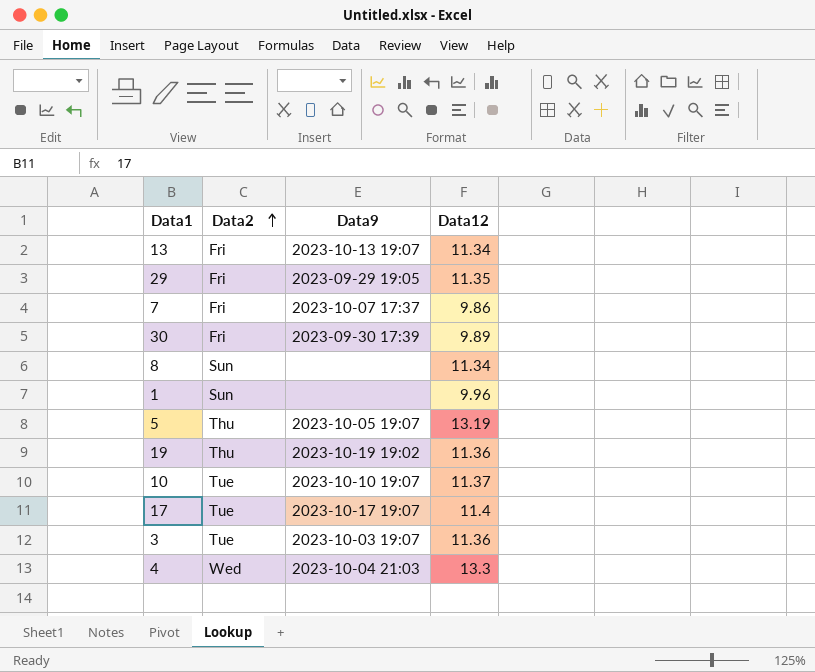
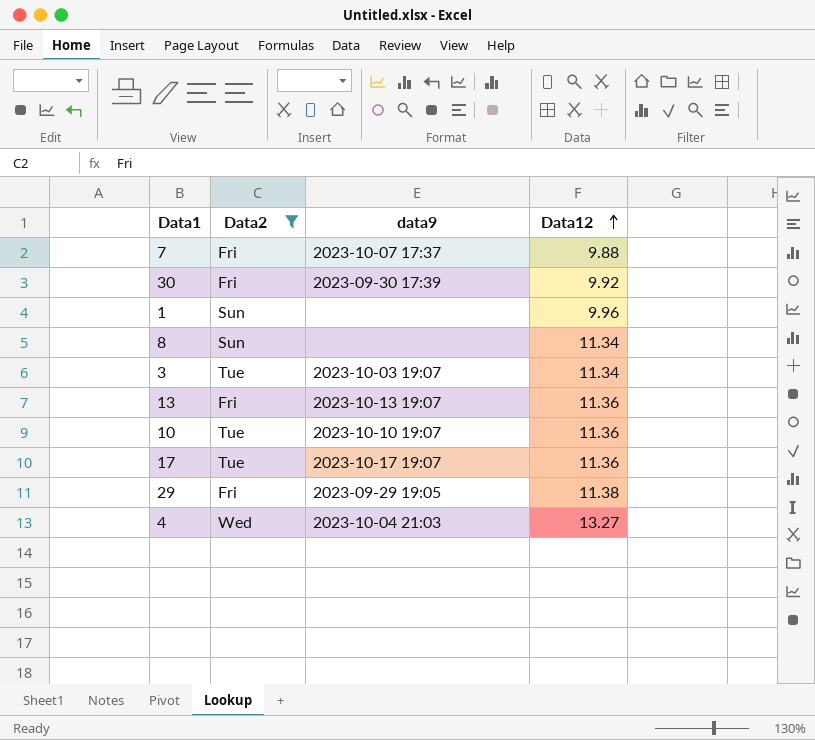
filter: none -> Data2 != Thu
row order: Data2 ascending -> Data12 ascending
column name: Data9 -> data9
7 | Data12: 9.86 -> 9.88
30 | Data12: 9.89 -> 9.92
3 | Data12: 11.36 -> 11.34
13 | Data12: 11.34 -> 11.36
10 | Data12: 11.37 -> 11.36
17 | Data12: 11.4 -> 11.36
29 | Data12: 11.35 -> 11.38
4 | Data12: 13.3 -> 13.27

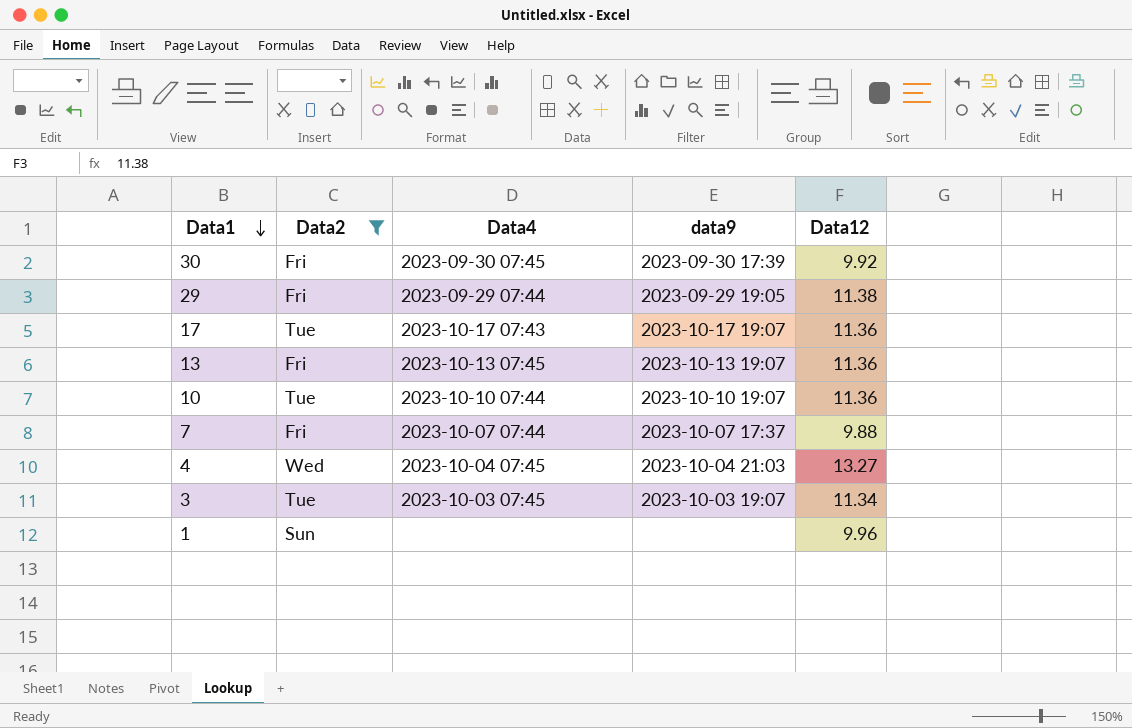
row order: Data12 ascending -> Data1 descending
column Data4 | position: none -> 3
row 8: Sun | none | 11.34 -> none

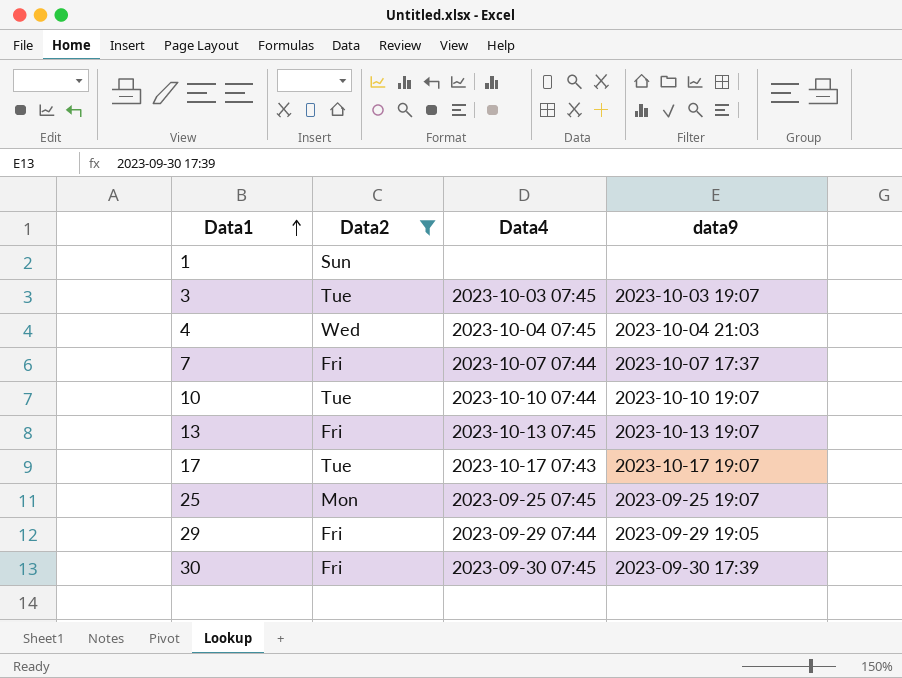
row order: Data1 descending -> Data1 ascending
column Data12 | position: 5 -> none
row 25: none -> Mon | 2023-09-25 07:45 | 2023-09-25 19:07

